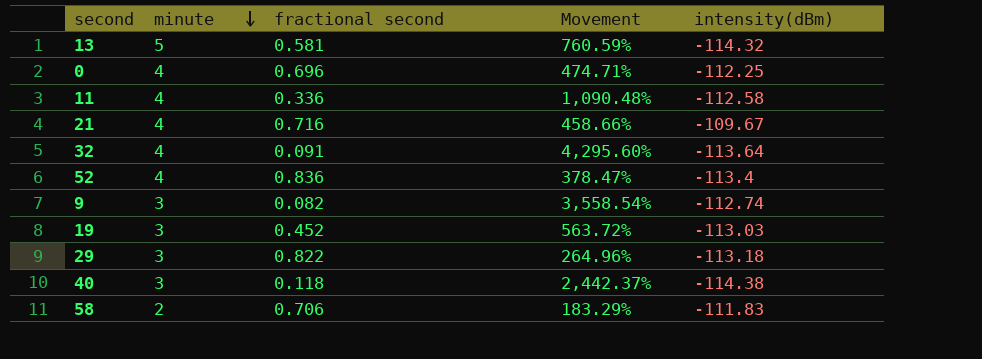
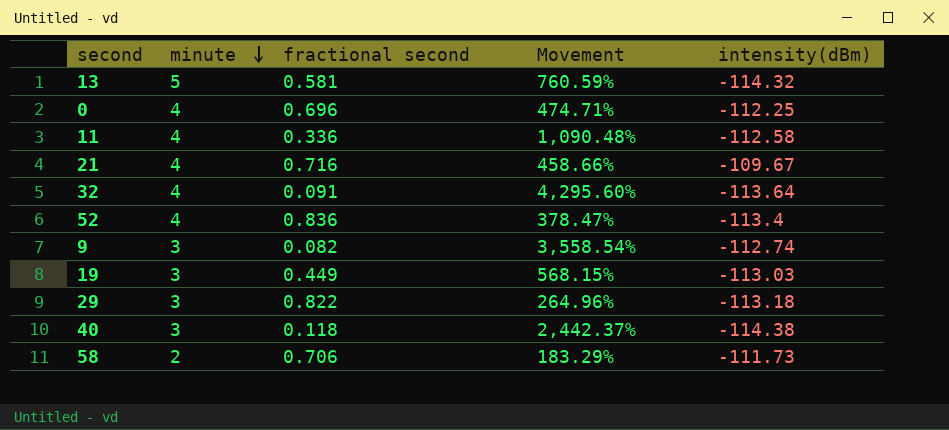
19 | fractional second: 0.452 -> 0.449
19 | Movement: 563.72% -> 568.15%
58 | intensity(dBm): -111.83 -> -111.73

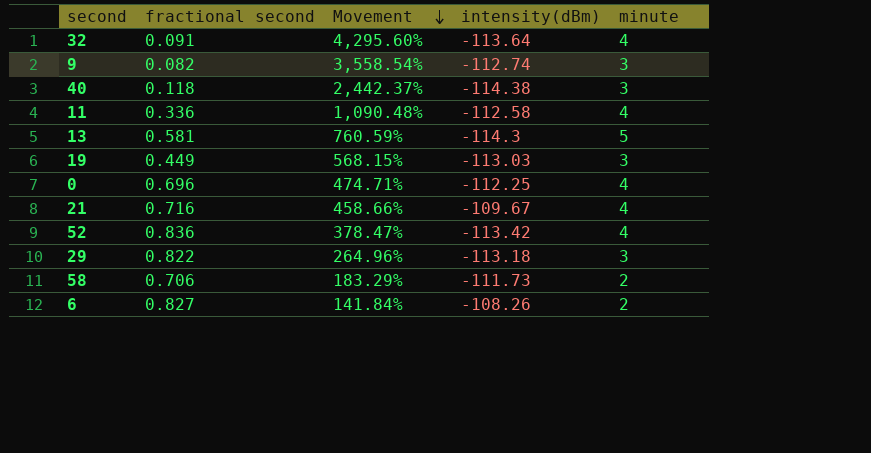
row order: minute descending -> Movement descending
column minute | position: 2 -> 5
13 | intensity(dBm): -114.32 -> -114.3
52 | intensity(dBm): -113.4 -> -113.42
row 6: none -> 0.827 | 141.84% | -108.26 | 2

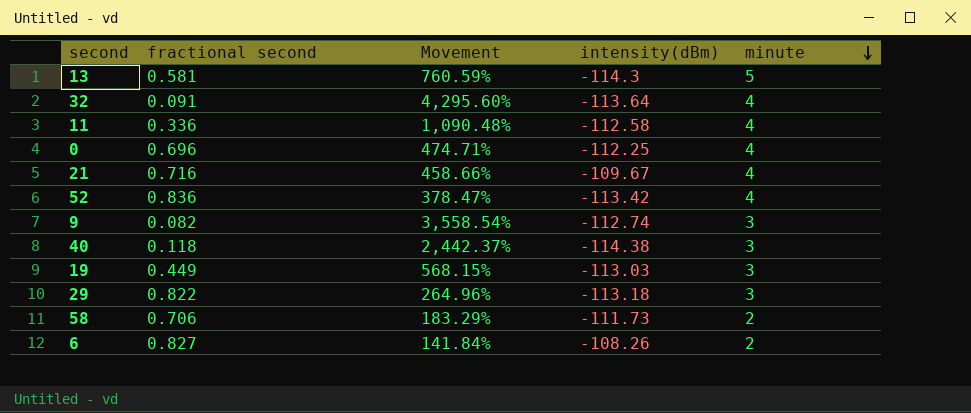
row order: Movement descending -> minute descending

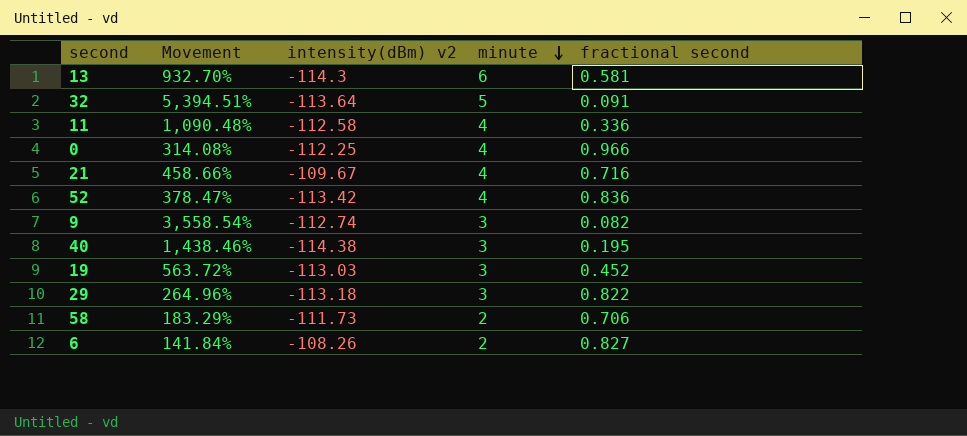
column name: intensity(dBm) -> intensity(dBm) v2
column fractional second | position: 2 -> 5
13 | Movement: 760.59% -> 932.70%
13 | minute: 5 -> 6
32 | Movement: 4,295.60% -> 5,394.51%
32 | minute: 4 -> 5
0 | Movement: 474.71% -> 314.08%
0 | fractional second: 0.696 -> 0.966
40 | Movement: 2,442.37% -> 1,438.46%
40 | fractional second: 0.118 -> 0.195
19 | Movement: 568.15% -> 563.72%
19 | fractional second: 0.449 -> 0.452

